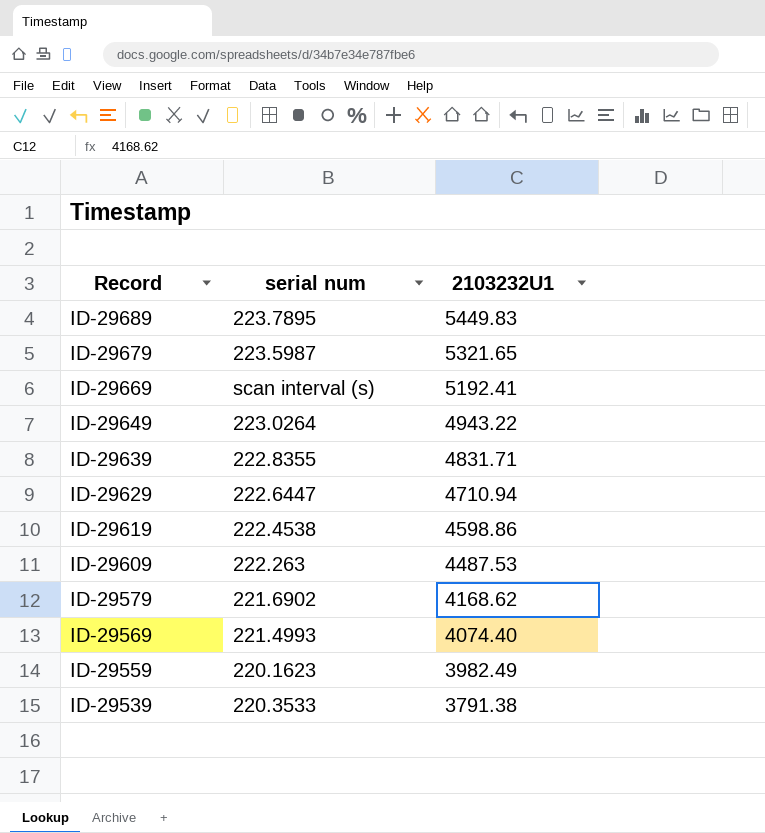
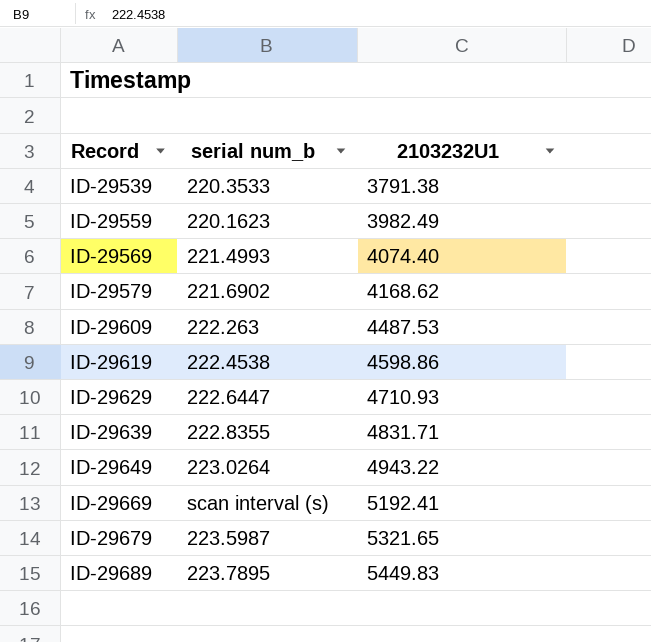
row order: Record descending -> Record ascending
column name: serial num -> serial num_b
ID-29629 | 2103232U1: 4710.94 -> 4710.93

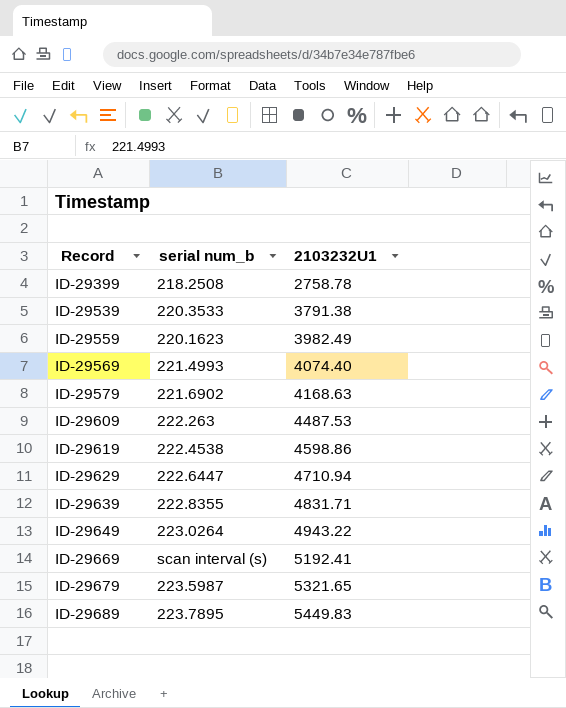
row ID-29399: none -> 218.2508 | 2758.78
ID-29579 | 2103232U1: 4168.62 -> 4168.63
ID-29629 | 2103232U1: 4710.93 -> 4710.94

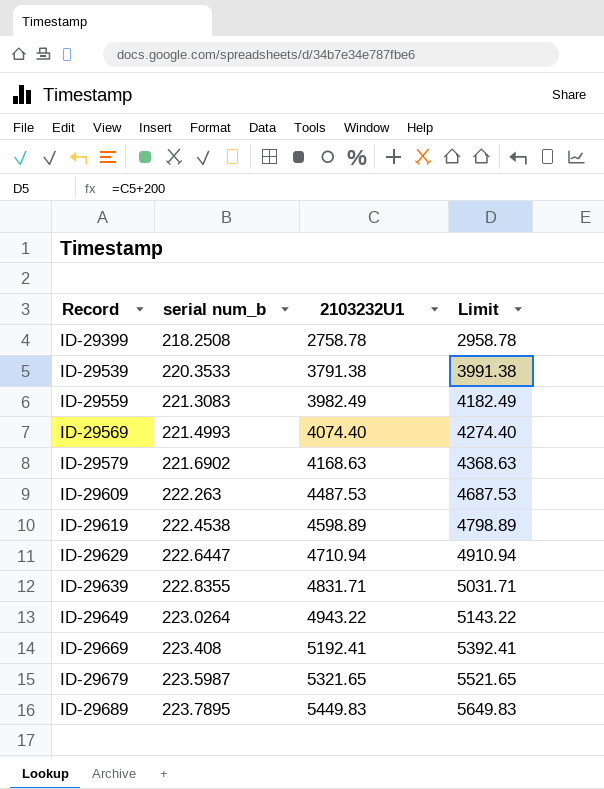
column Limit | formula: none -> [2103232U1] + 200
ID-29559 | serial num_b: 220.1623 -> 221.3083
ID-29619 | 2103232U1: 4598.86 -> 4598.89
ID-29669 | serial num_b: scan interval (s) -> 223.408

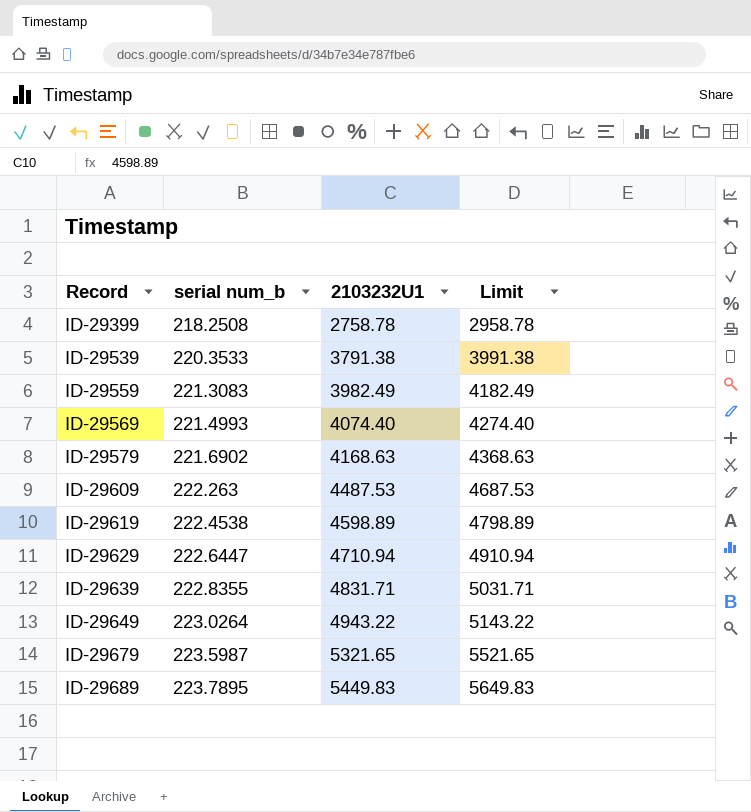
row ID-29669: 223.408 | 5192.41 | 5392.41 -> none

